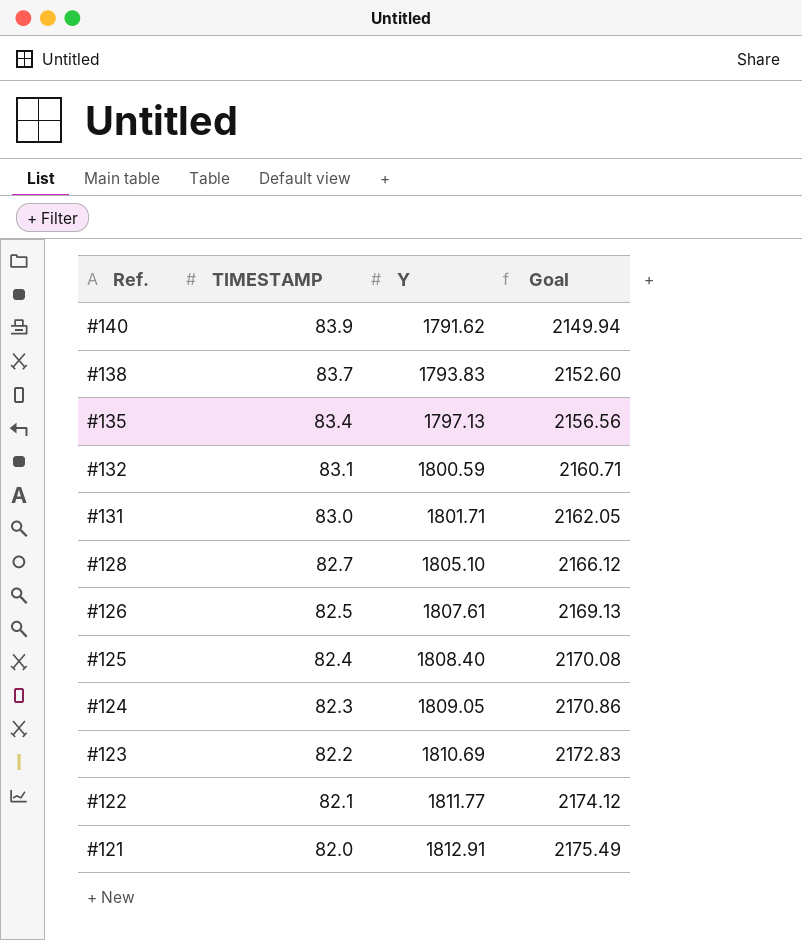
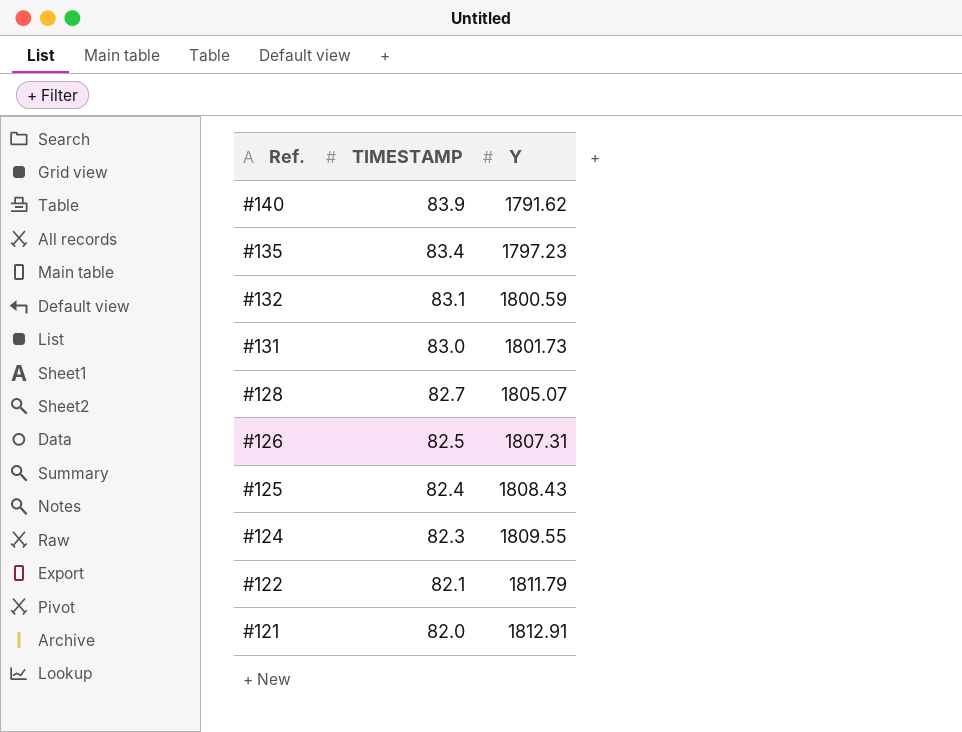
column Goal | formula: [Y] * 1.2 -> none
row #138: 83.7 | 1793.83 | 2152.60 -> none
row #123: 82.2 | 1810.69 | 2172.83 -> none
#135 | Y: 1797.13 -> 1797.23
#131 | Y: 1801.71 -> 1801.73
#128 | Y: 1805.10 -> 1805.07
#126 | Y: 1807.61 -> 1807.31
#125 | Y: 1808.40 -> 1808.43
#124 | Y: 1809.05 -> 1809.55
#122 | Y: 1811.77 -> 1811.79

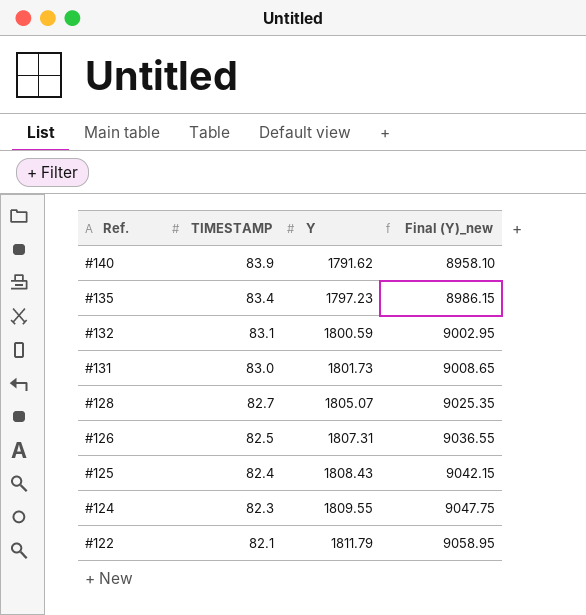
column Final (Y)_new | formula: none -> [Y] * 5
row #121: 82.0 | 1812.91 -> none

